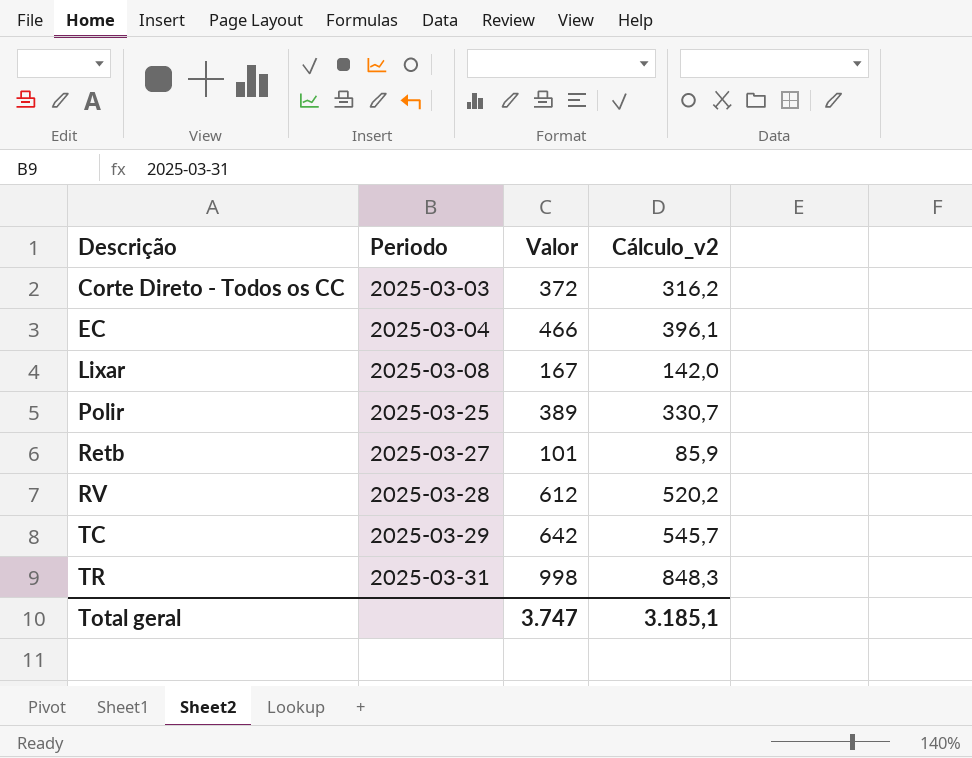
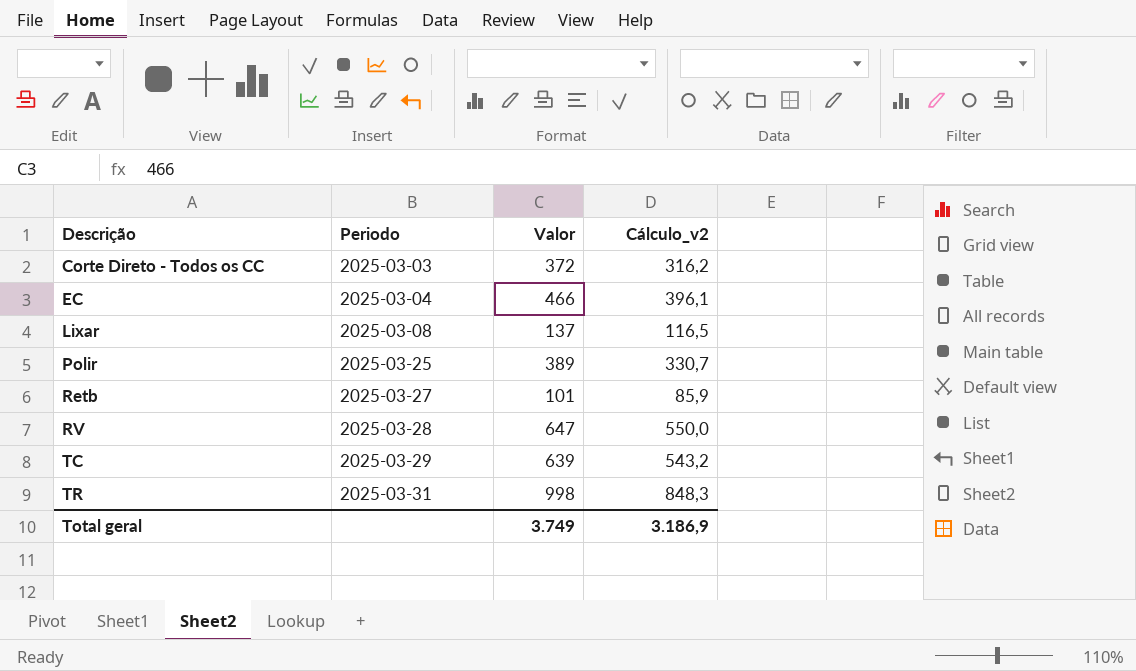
Lixar | Valor: 167 -> 137
Lixar | Cálculo_v2: 142,0 -> 116,5
RV | Valor: 612 -> 647
RV | Cálculo_v2: 520,2 -> 550,0
TC | Valor: 642 -> 639
TC | Cálculo_v2: 545,7 -> 543,2
Total geral | Valor: 3.747 -> 3.749
Total geral | Cálculo_v2: 3.185,1 -> 3.186,9

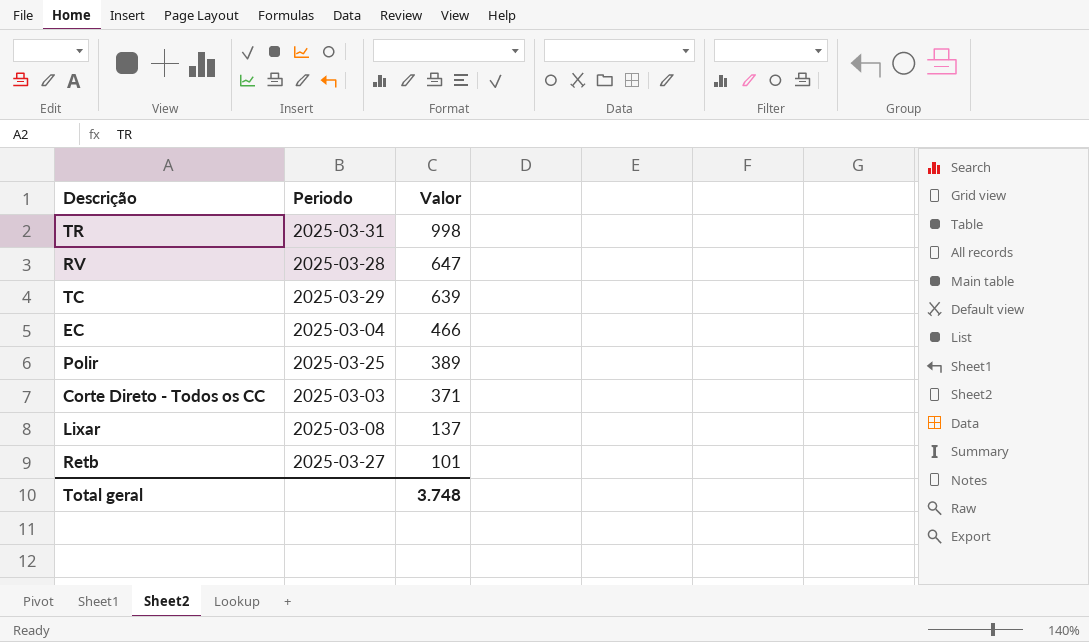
row order: Descrição ascending -> Valor descending
column Cálculo_v2 | formula: [Valor] * 0,85 -> none
Corte Direto - Todos os CC | Valor: 372 -> 371
Total geral | Valor: 3.749 -> 3.748

